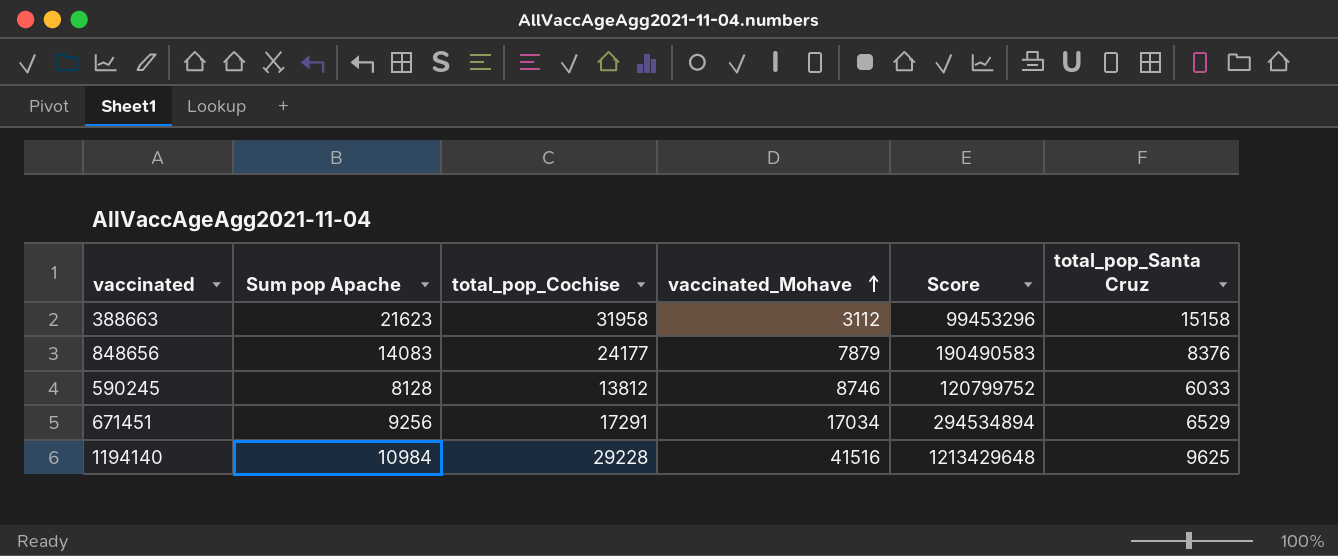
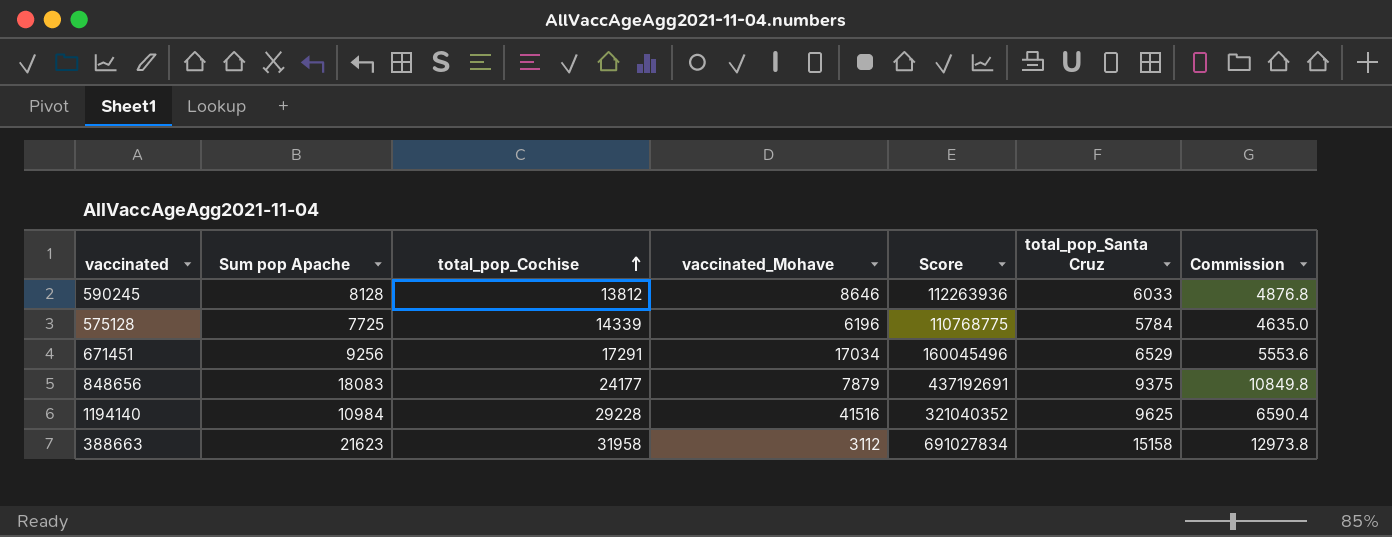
row order: vaccinated_Mohave ascending -> total_pop_Cochise ascending
column Score | formula: [total_pop_Cochise] * [vaccinated_Mohave] -> [Sum pop Apache] * [total_pop_Cochise]
column Commission | formula: none -> [Sum pop Apache] * 0.6
590245 | vaccinated_Mohave: 8746 -> 8646
row 575128: none -> 7725 | 14339 | 6196 | 110768775 | 5784 | 4635.0
848656 | Sum pop Apache: 14083 -> 18083
848656 | total_pop_Santa Cruz: 8376 -> 9375

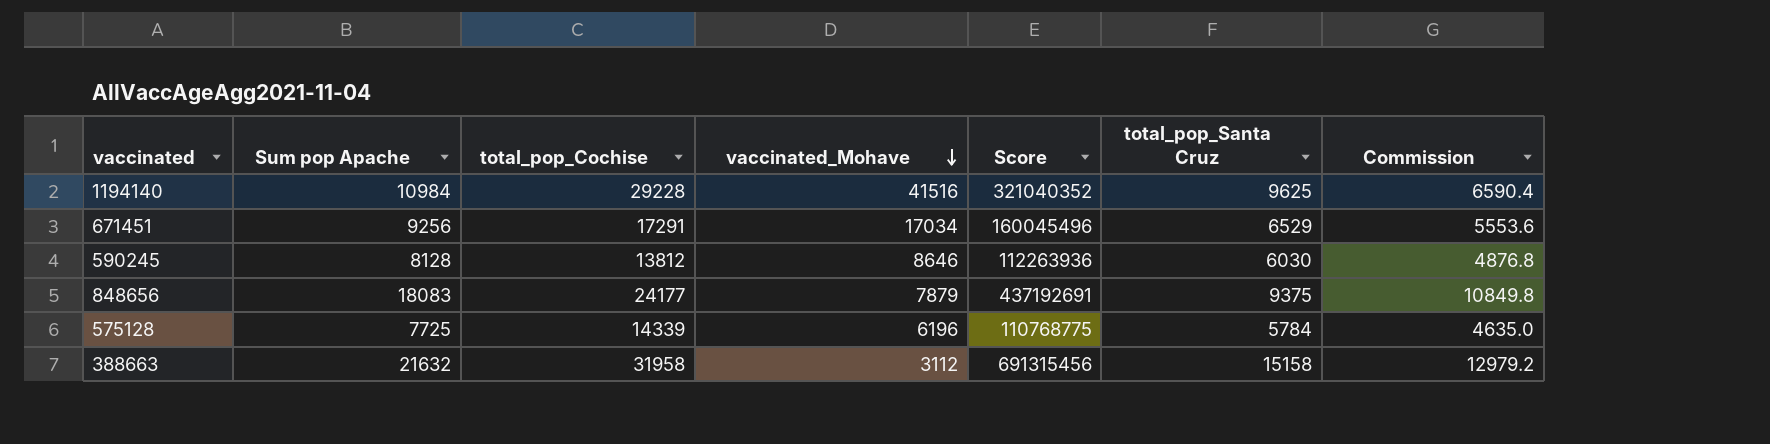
row order: total_pop_Cochise ascending -> vaccinated_Mohave descending
590245 | total_pop_Santa Cruz: 6033 -> 6030
388663 | Sum pop Apache: 21623 -> 21632
388663 | Score: 691027834 -> 691315456
388663 | Commission: 12973.8 -> 12979.2

